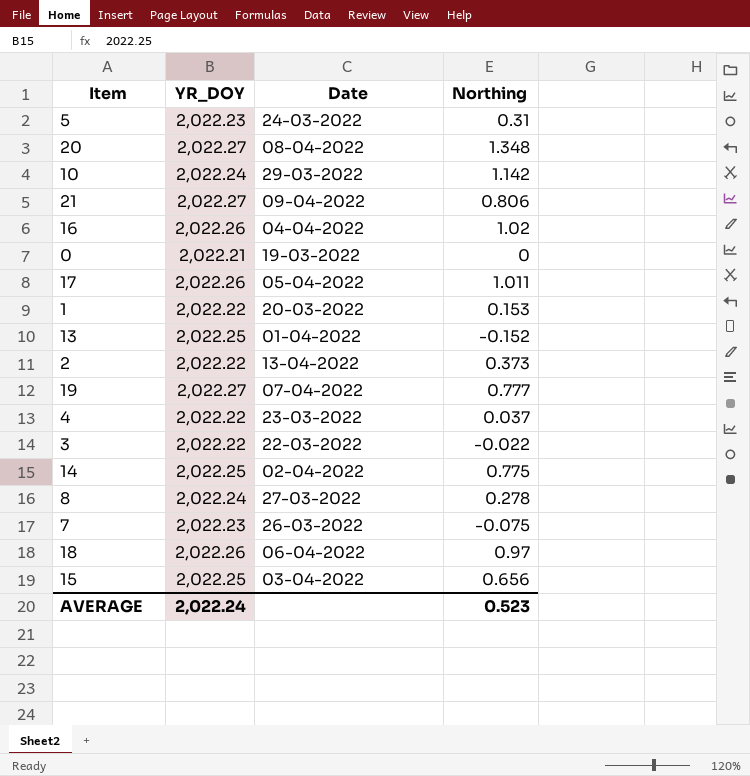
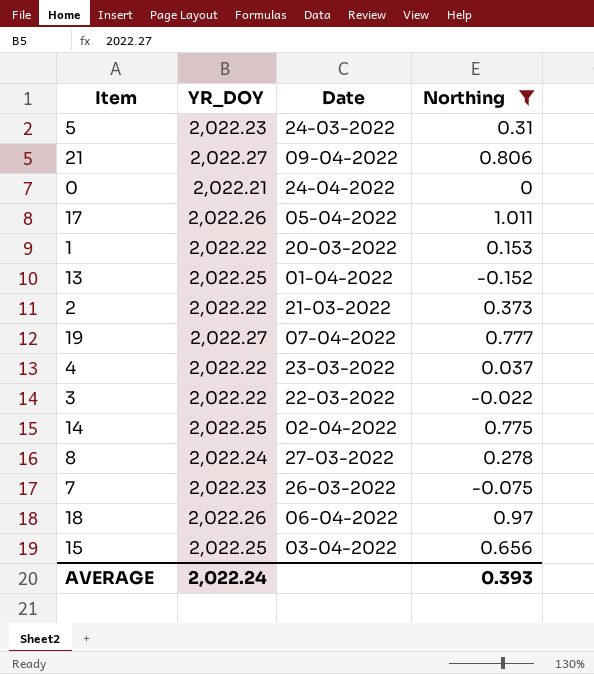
filter: none -> Northing <= 1.011
0 | Date: 19-03-2022 -> 24-04-2022
2 | Date: 13-04-2022 -> 21-03-2022
AVERAGE | Northing: 0.523 -> 0.393

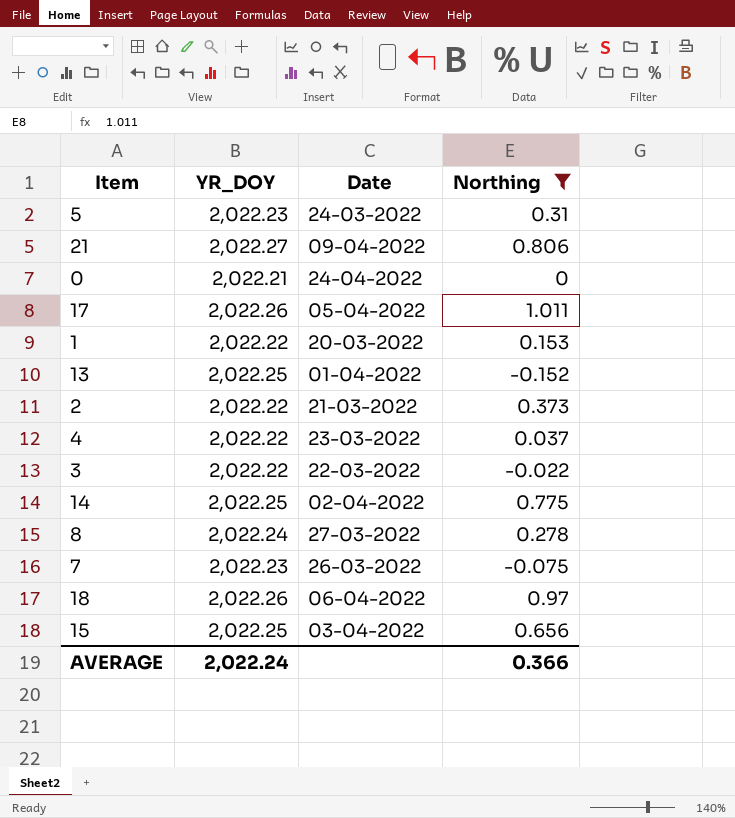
row 19: 2,022.27 | 07-04-2022 | 0.777 -> none
AVERAGE | Northing: 0.393 -> 0.366

